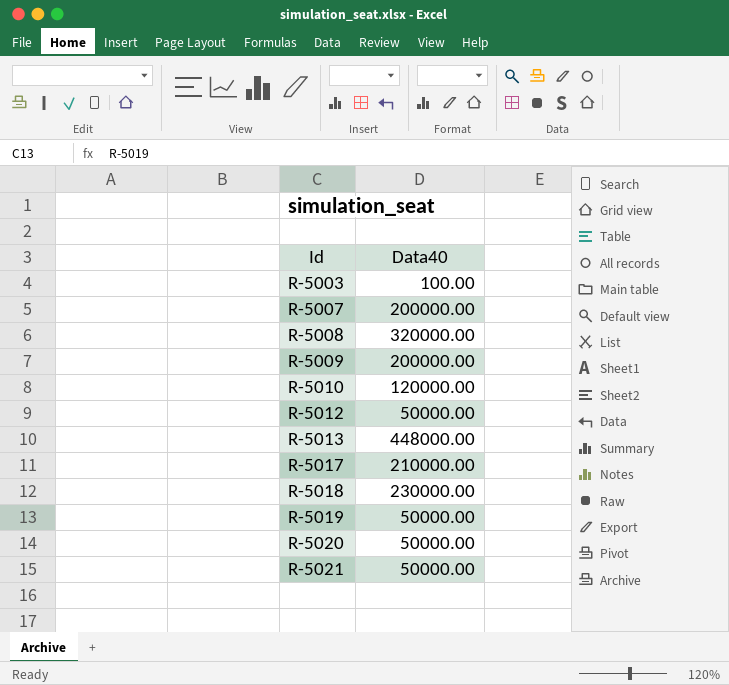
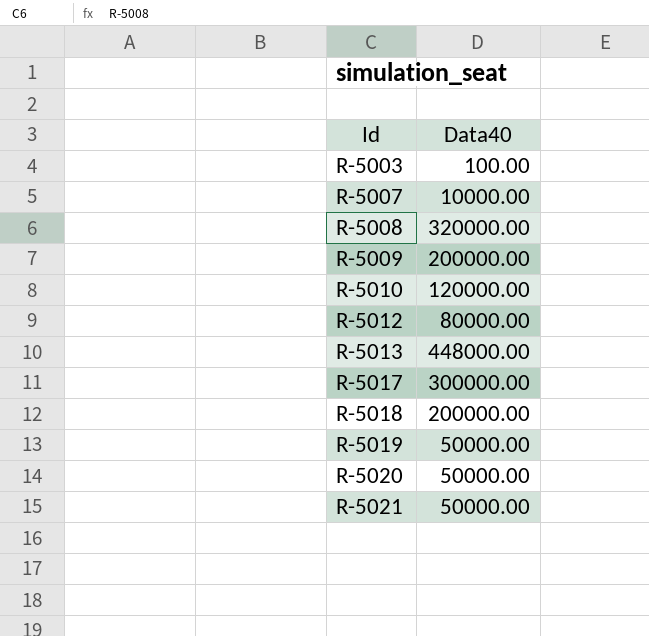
R-5007 | Data40: 200000.00 -> 10000.00
R-5012 | Data40: 50000.00 -> 80000.00
R-5017 | Data40: 210000.00 -> 300000.00
R-5018 | Data40: 230000.00 -> 200000.00

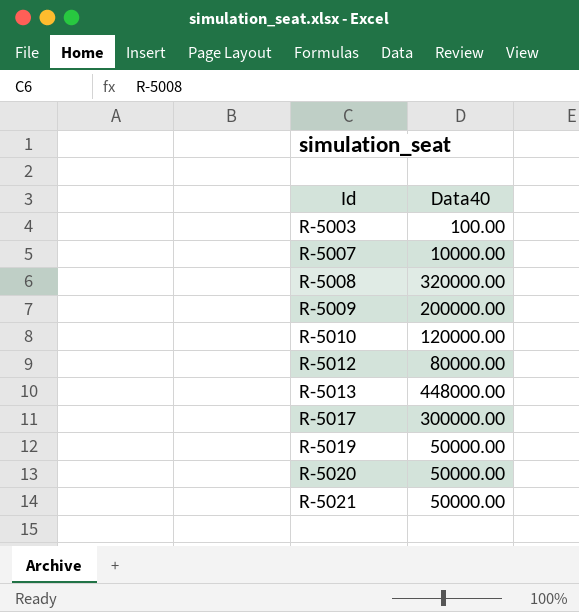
row R-5018: 200000.00 -> none

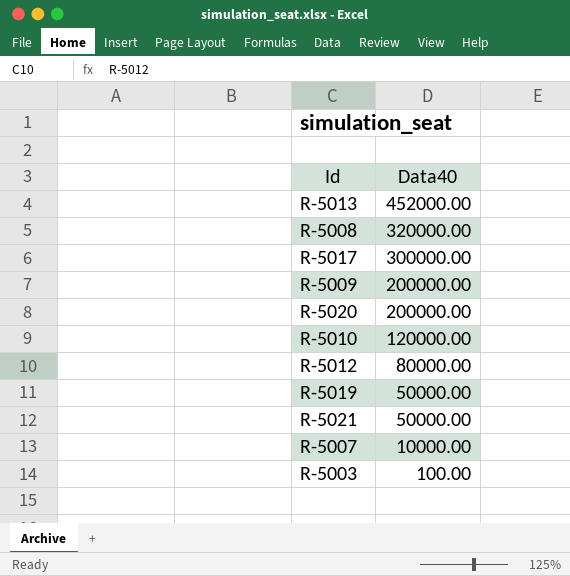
row order: Id ascending -> Data40 descending
R-5013 | Data40: 448000.00 -> 452000.00
R-5020 | Data40: 50000.00 -> 200000.00

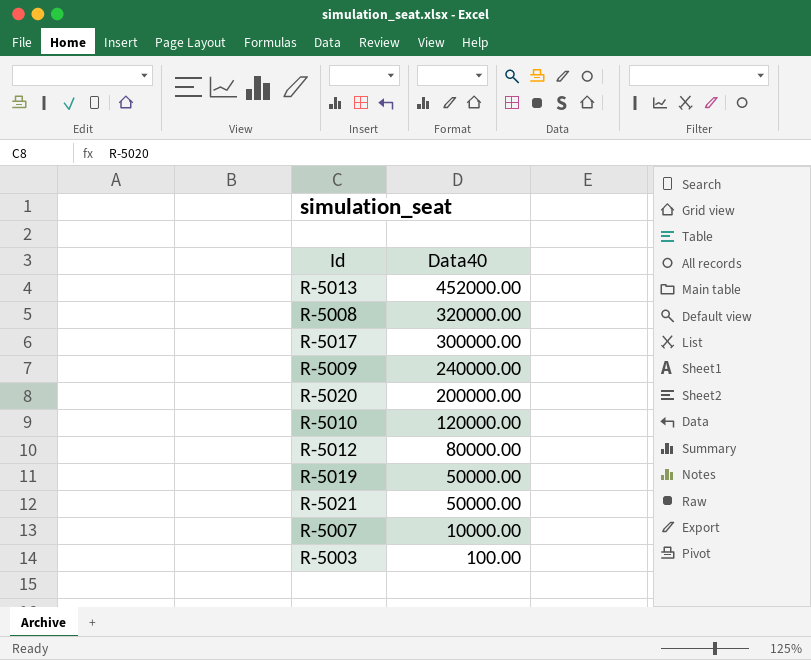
R-5009 | Data40: 200000.00 -> 240000.00

